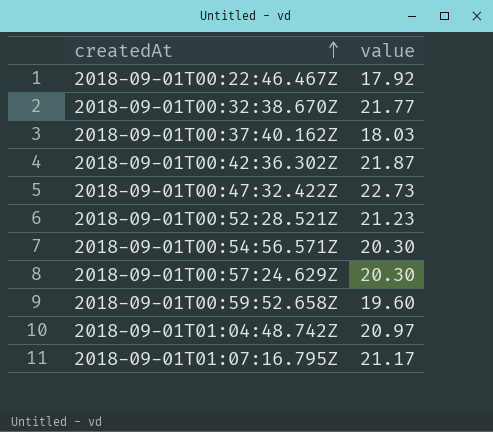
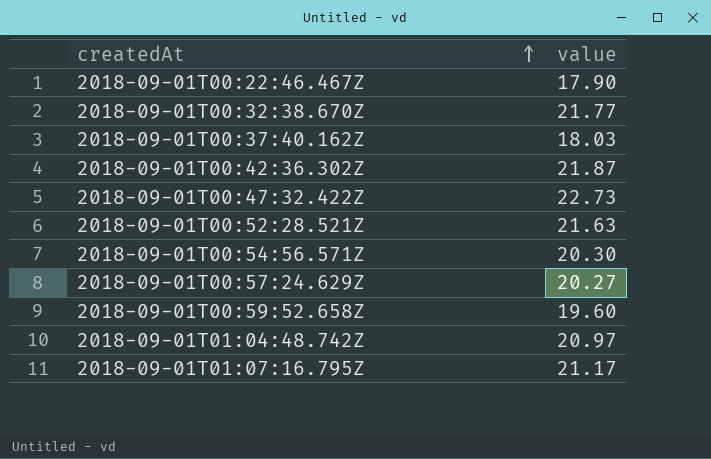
2018-09-01T00:22:46.467Z | value: 17.92 -> 17.90
2018-09-01T00:52:28.521Z | value: 21.23 -> 21.63
2018-09-01T00:57:24.629Z | value: 20.30 -> 20.27

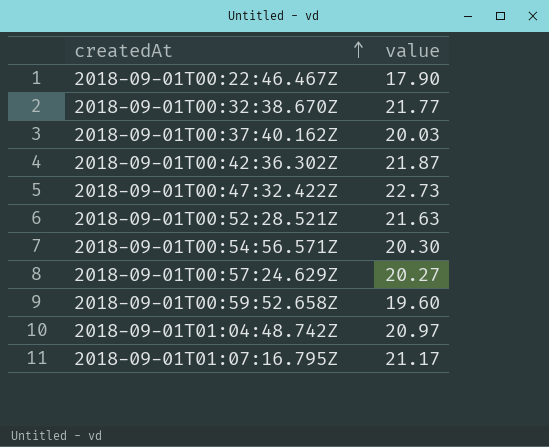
2018-09-01T00:37:40.162Z | value: 18.03 -> 20.03

